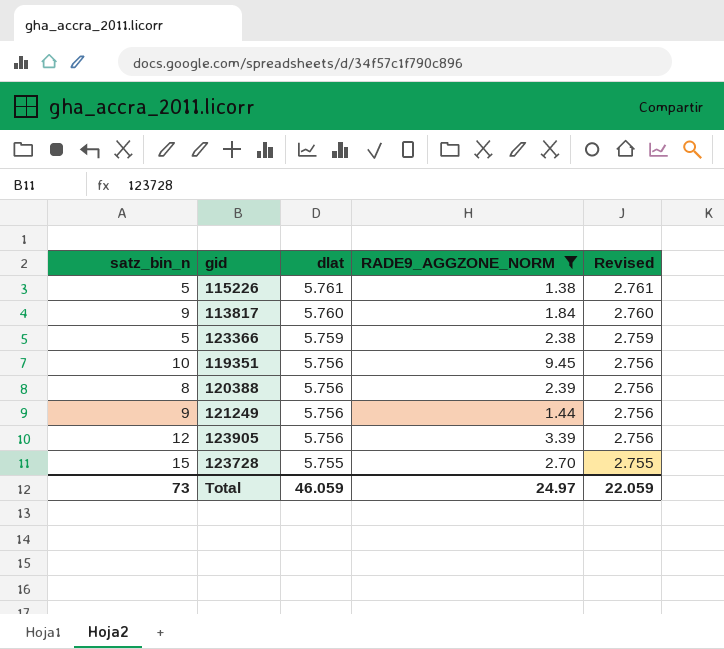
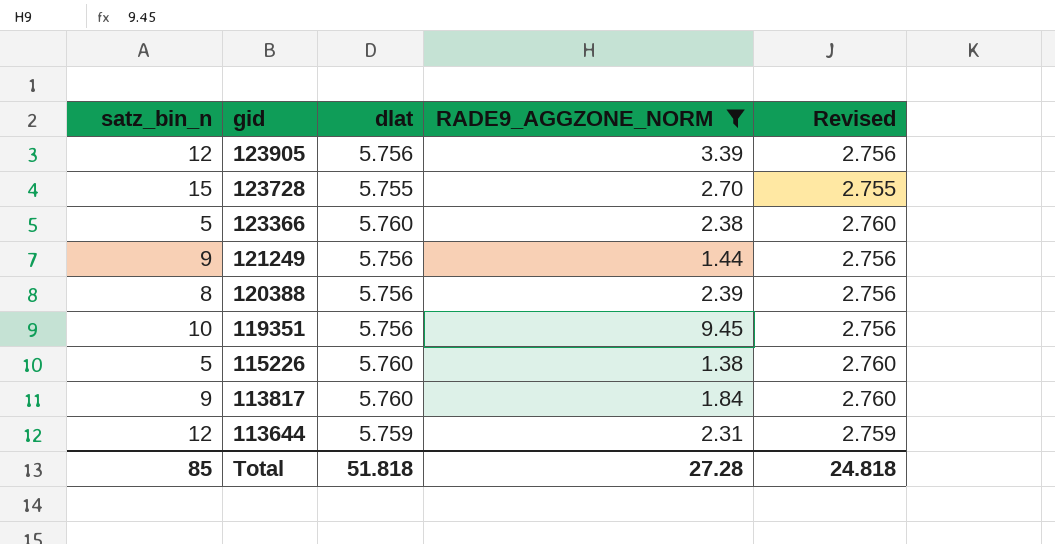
row order: dlat descending -> gid descending
123366 | dlat: 5.759 -> 5.760
123366 | Revised: 2.759 -> 2.760
115226 | dlat: 5.761 -> 5.760
115226 | Revised: 2.761 -> 2.760
row 113644: none -> 12 | 5.759 | 2.31 | 2.759
Total | satz_bin_n: 73 -> 85
Total | dlat: 46.059 -> 51.818
Total | RADE9_AGGZONE_NORM: 24.97 -> 27.28
Total | Revised: 22.059 -> 24.818

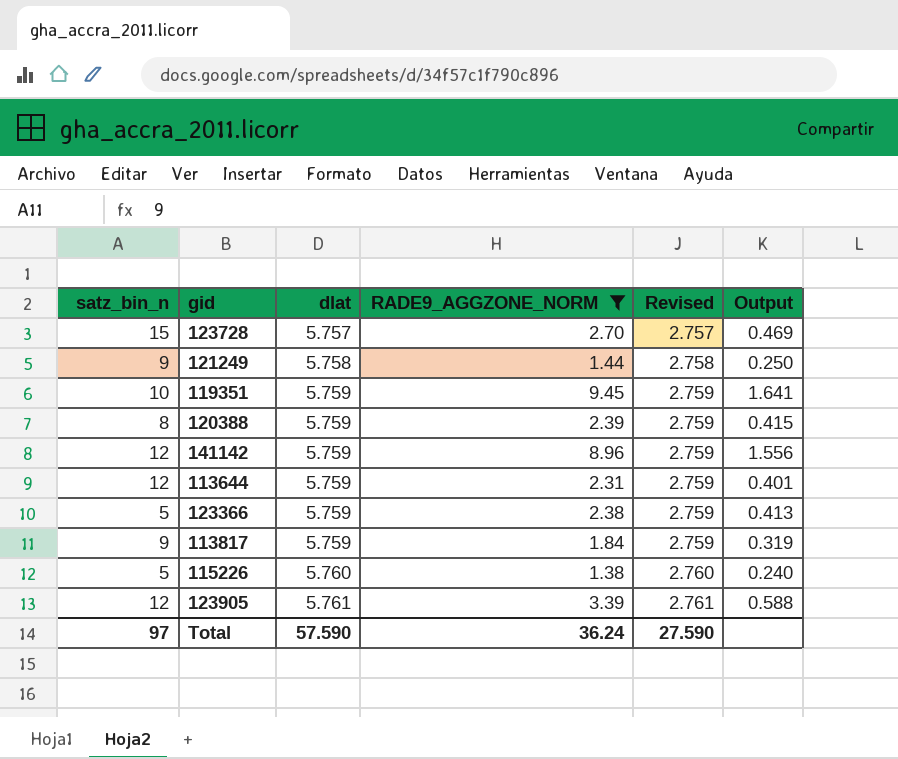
row order: gid descending -> dlat ascending
column Output | formula: none -> [RADE9_AGGZONE_NORM] / [dlat]
123728 | dlat: 5.755 -> 5.757
123728 | Revised: 2.755 -> 2.757
121249 | dlat: 5.756 -> 5.758
121249 | Revised: 2.756 -> 2.758
119351 | dlat: 5.756 -> 5.759
119351 | Revised: 2.756 -> 2.759
120388 | dlat: 5.756 -> 5.759
120388 | Revised: 2.756 -> 2.759
row 141142: none -> 12 | 5.759 | 8.96 | 2.759 | 1.556
123366 | dlat: 5.760 -> 5.759
123366 | Revised: 2.760 -> 2.759
113817 | dlat: 5.760 -> 5.759
113817 | Revised: 2.760 -> 2.759
123905 | dlat: 5.756 -> 5.761
123905 | Revised: 2.756 -> 2.761
Total | satz_bin_n: 85 -> 97
Total | dlat: 51.818 -> 57.590
Total | RADE9_AGGZONE_NORM: 27.28 -> 36.24
Total | Revised: 24.818 -> 27.590

